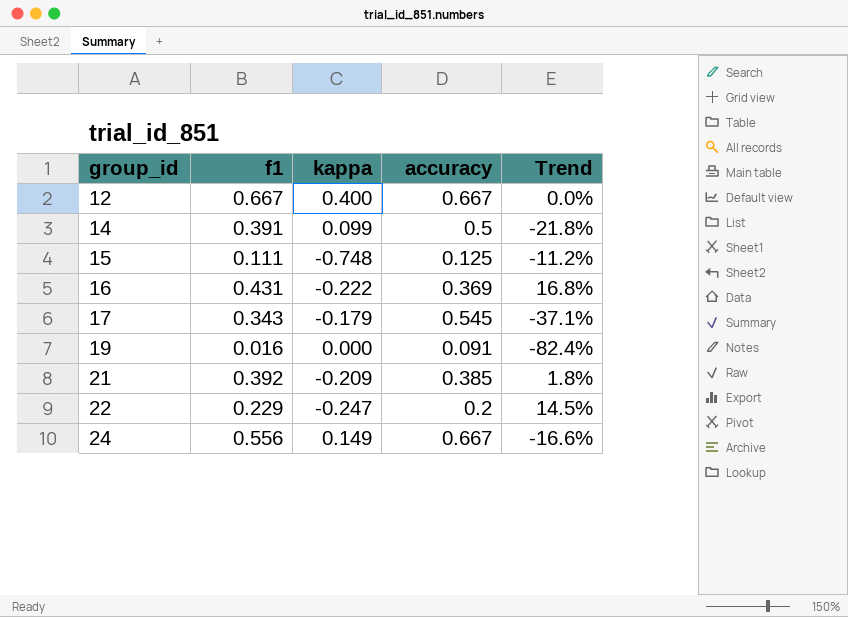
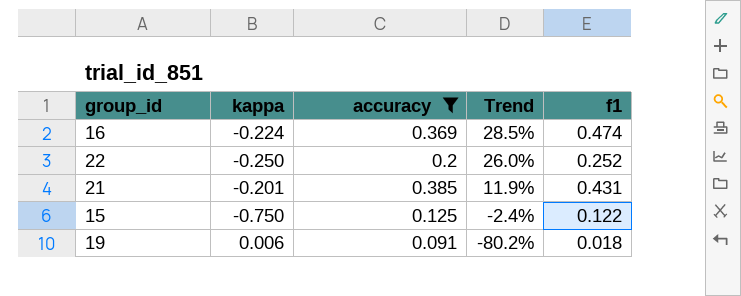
filter: none -> accuracy <= 0.385
row order: group_id ascending -> Trend descending
column f1 | position: 2 -> 5
16 | kappa: -0.222 -> -0.224
16 | Trend: 16.8% -> 28.5%
16 | f1: 0.431 -> 0.474
22 | kappa: -0.247 -> -0.250
22 | Trend: 14.5% -> 26.0%
22 | f1: 0.229 -> 0.252
21 | kappa: -0.209 -> -0.201
21 | Trend: 1.8% -> 11.9%
21 | f1: 0.392 -> 0.431
15 | kappa: -0.748 -> -0.750
15 | Trend: -11.2% -> -2.4%
15 | f1: 0.111 -> 0.122
19 | kappa: 0.000 -> 0.006
19 | Trend: -82.4% -> -80.2%
19 | f1: 0.016 -> 0.018

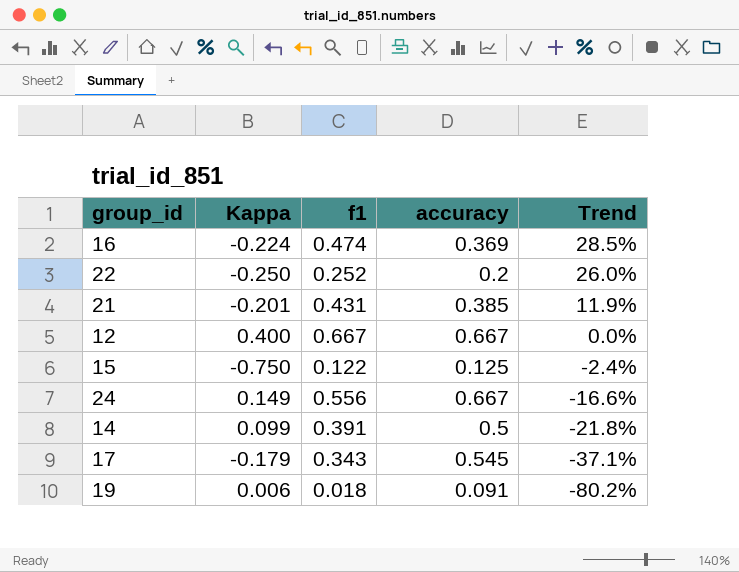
filter: accuracy <= 0.385 -> none
column name: kappa -> Kappa
column f1 | position: 5 -> 3

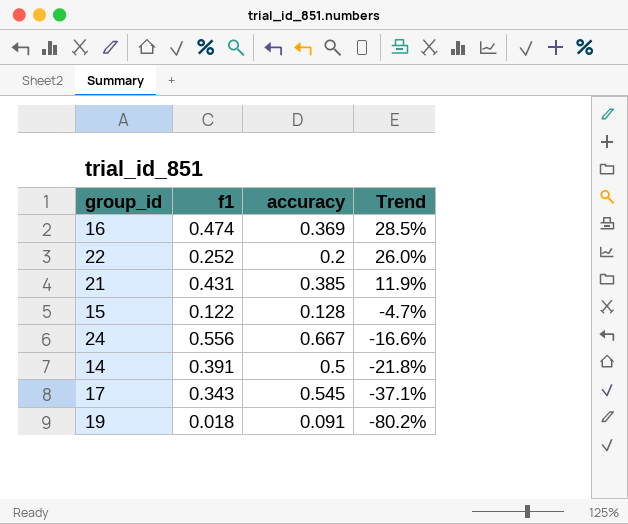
column Kappa | position: 2 -> none
row 12: 0.400 | 0.667 | 0.667 | 0.0% -> none
15 | accuracy: 0.125 -> 0.128
15 | Trend: -2.4% -> -4.7%

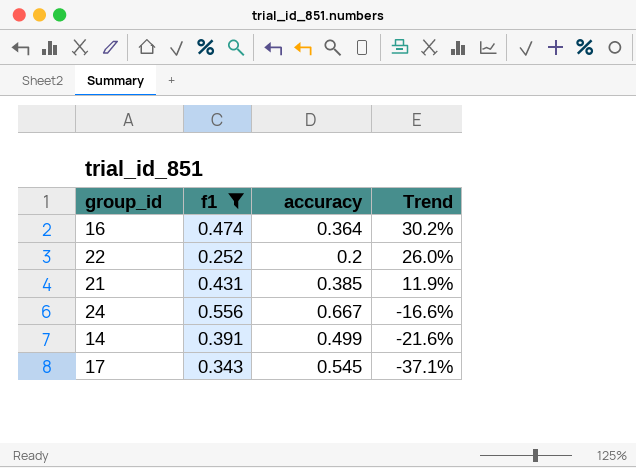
filter: none -> f1 >= 0.252
16 | accuracy: 0.369 -> 0.364
16 | Trend: 28.5% -> 30.2%
14 | accuracy: 0.5 -> 0.499
14 | Trend: -21.8% -> -21.6%

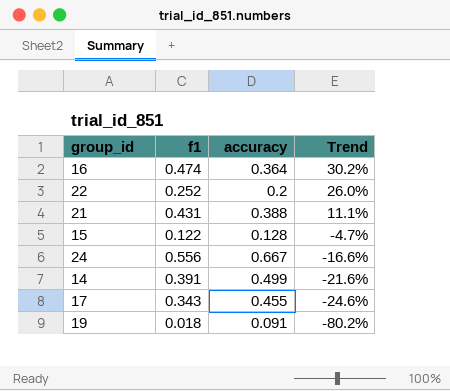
filter: f1 >= 0.252 -> none
21 | accuracy: 0.385 -> 0.388
21 | Trend: 11.9% -> 11.1%
17 | accuracy: 0.545 -> 0.455
17 | Trend: -37.1% -> -24.6%

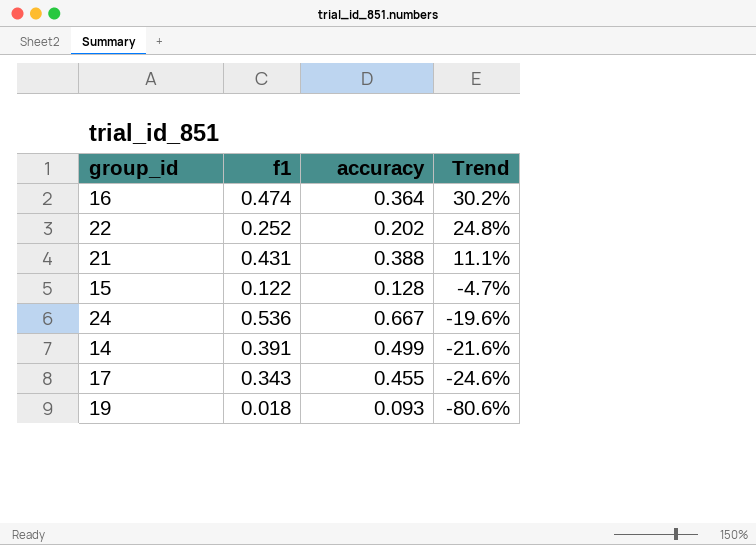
22 | accuracy: 0.2 -> 0.202
22 | Trend: 26.0% -> 24.8%
24 | f1: 0.556 -> 0.536
24 | Trend: -16.6% -> -19.6%
19 | accuracy: 0.091 -> 0.093
19 | Trend: -80.2% -> -80.6%

